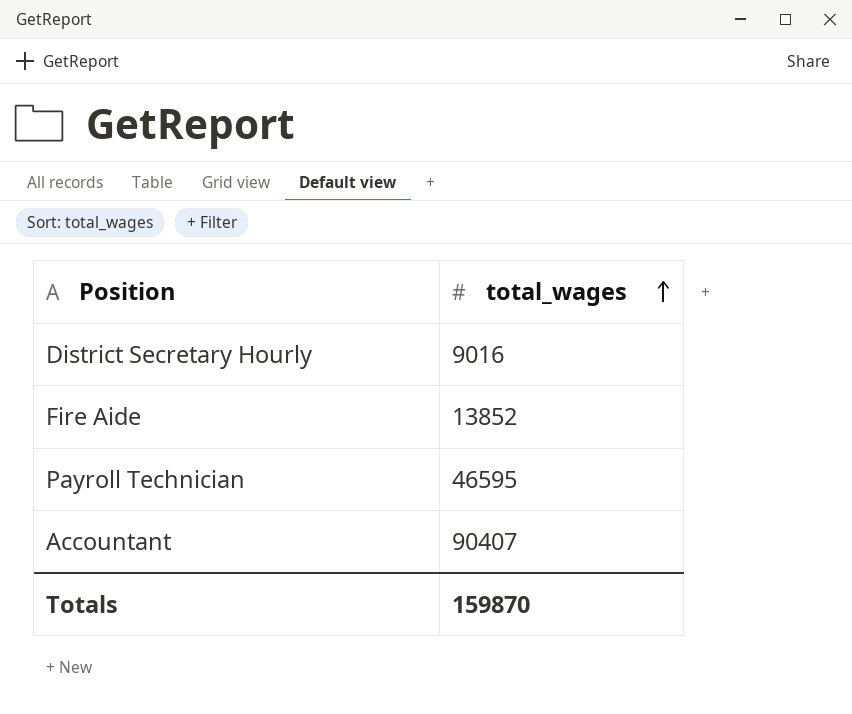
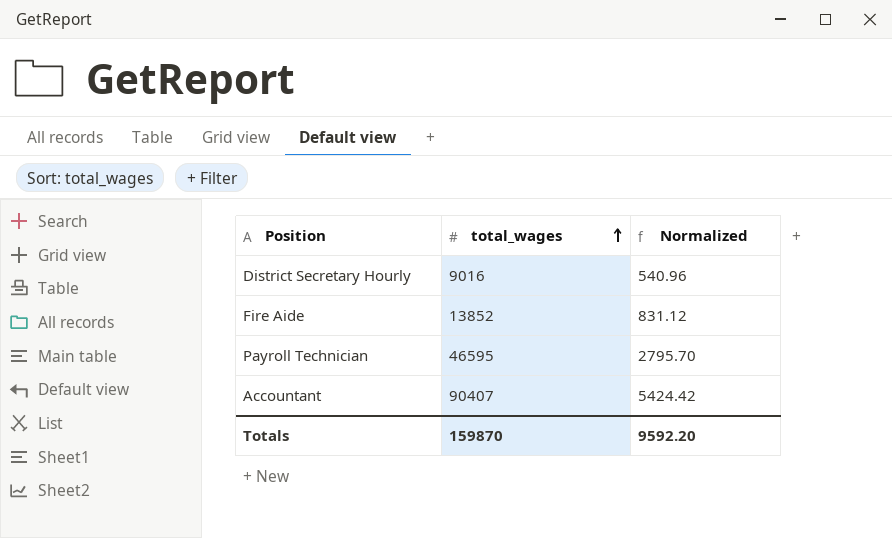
column Normalized | formula: none -> [total_wages] * 0.06

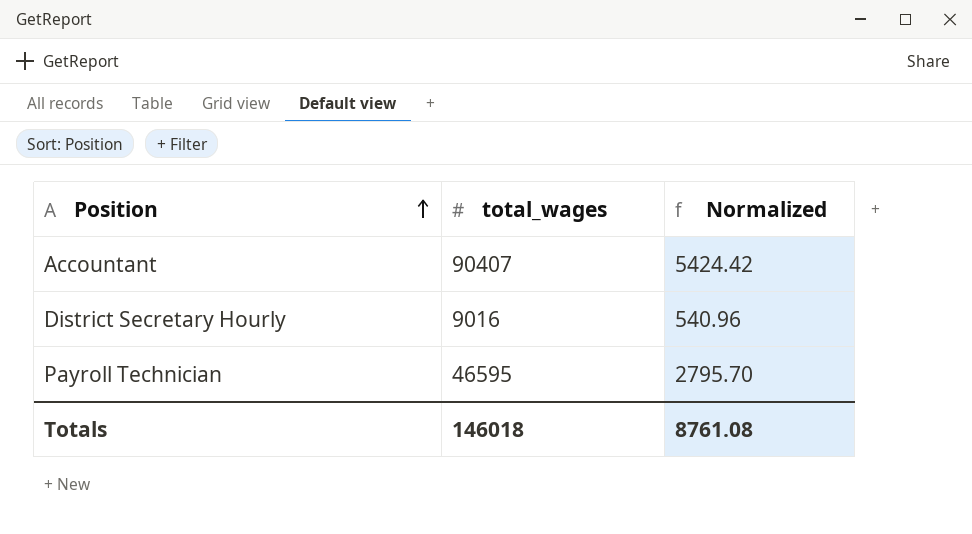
row order: total_wages ascending -> Position ascending
row Fire Aide: 13852 | 831.12 -> none
Totals | total_wages: 159870 -> 146018
Totals | Normalized: 9592.20 -> 8761.08

